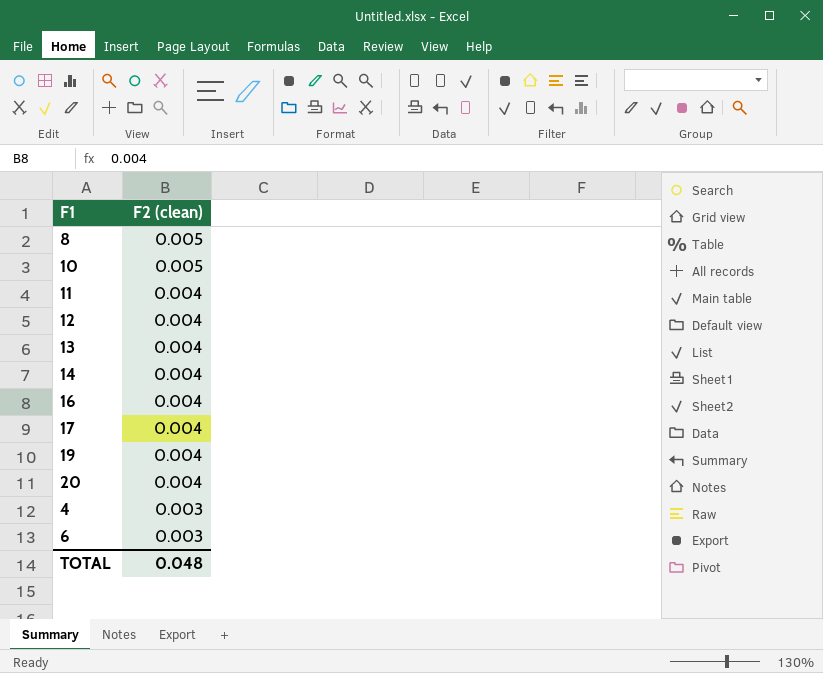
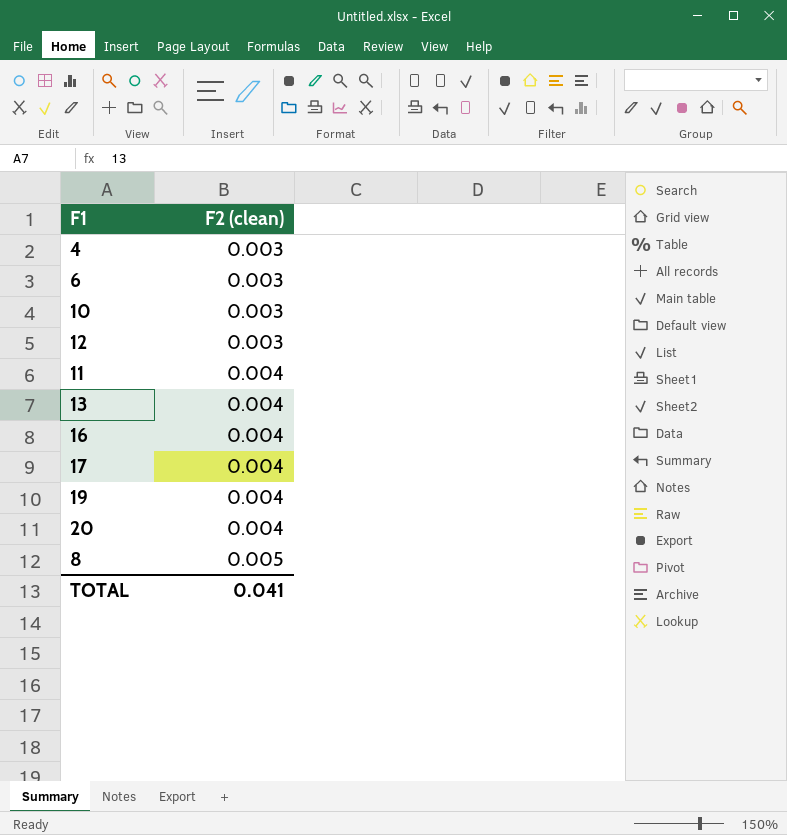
row order: F2 (clean) descending -> F2 (clean) ascending
row 14: 0.004 -> none
10 | F2 (clean): 0.005 -> 0.003
12 | F2 (clean): 0.004 -> 0.003
TOTAL | F2 (clean): 0.048 -> 0.041

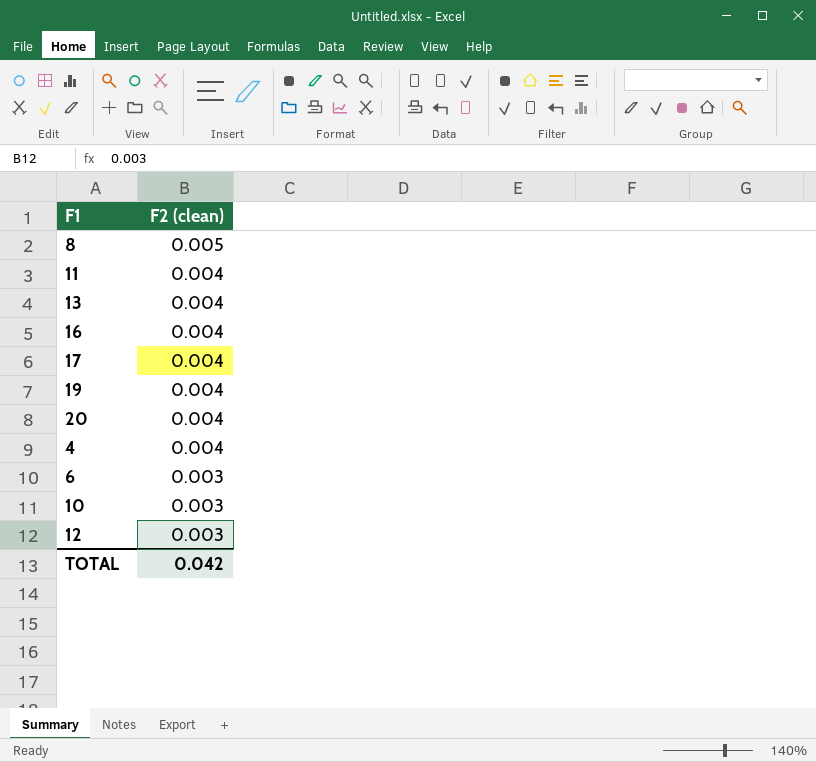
row order: F2 (clean) ascending -> F2 (clean) descending
4 | F2 (clean): 0.003 -> 0.004
TOTAL | F2 (clean): 0.041 -> 0.042

